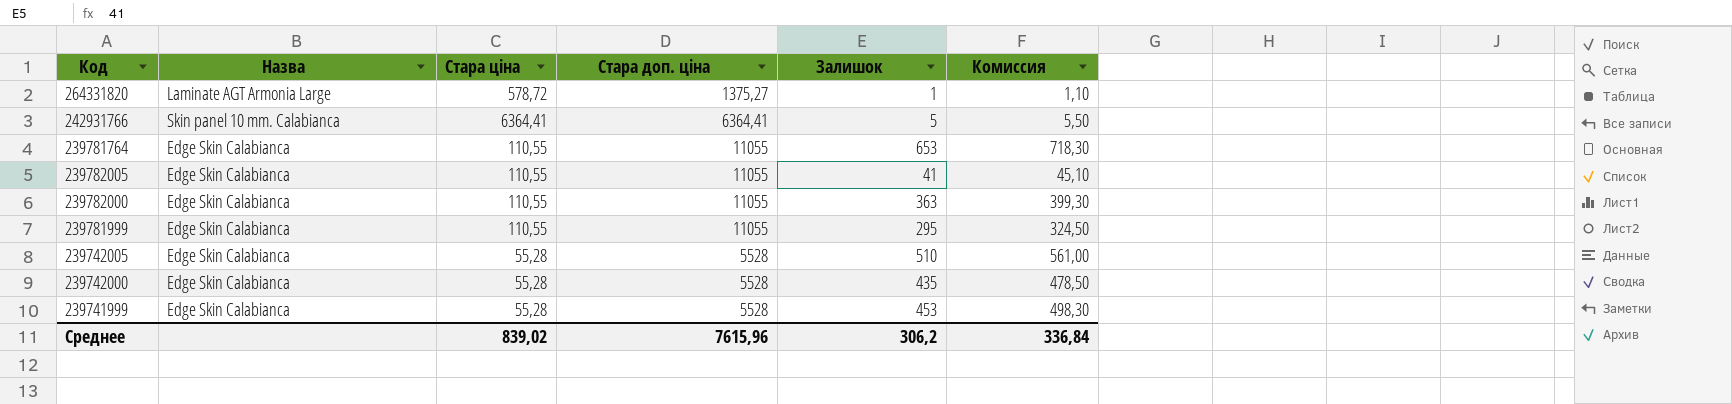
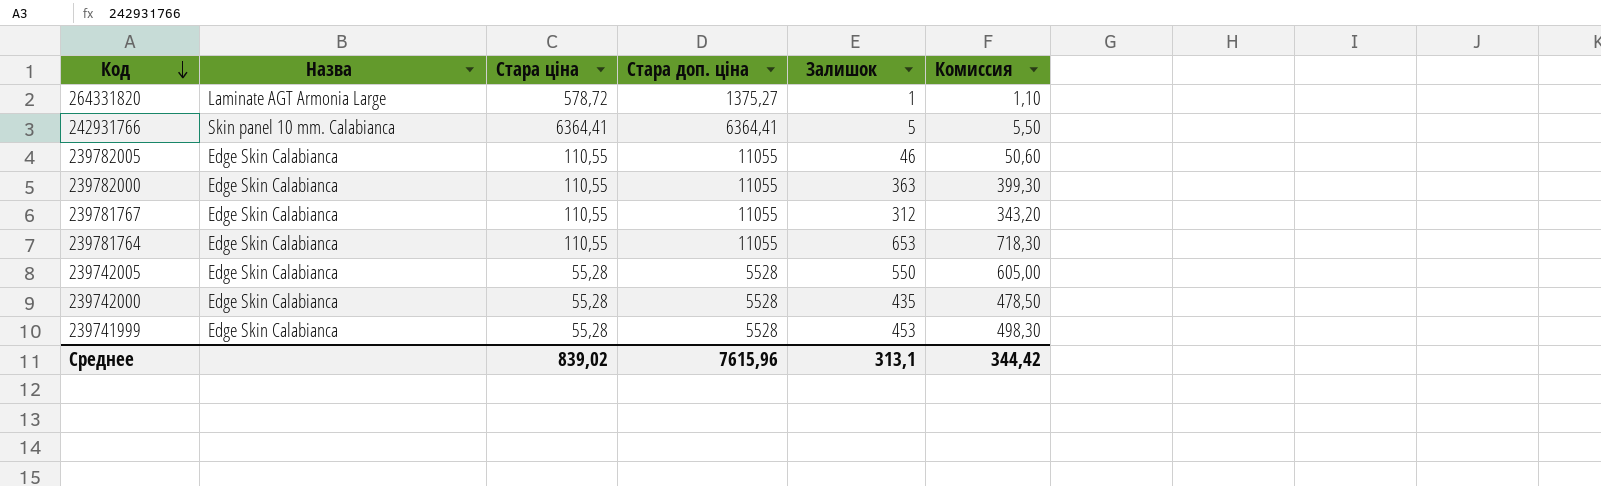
row order: none -> Код descending
row 239781999: Edge Skin Calabianca | 110,55 | 11055 | 295 | 324,50 -> none
239782005 | Залишок: 41 -> 46
239782005 | Комиссия: 45,10 -> 50,60
row 239781767: none -> Edge Skin Calabianca | 110,55 | 11055 | 312 | 343,20
239742005 | Залишок: 510 -> 550
239742005 | Комиссия: 561,00 -> 605,00
Среднее | Залишок: 306,2 -> 313,1
Среднее | Комиссия: 336,84 -> 344,42

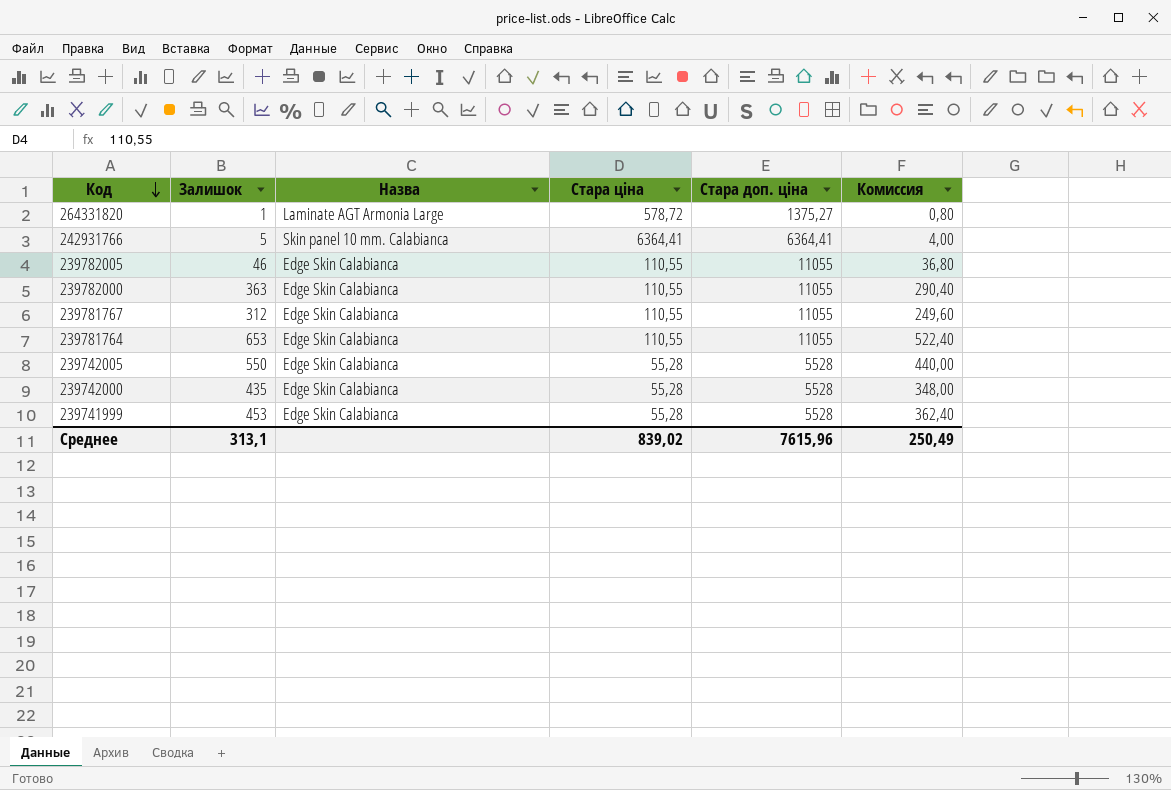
column Залишок | position: 5 -> 2
column Комиссия | formula: [Залишок] * 1,1 -> [Залишок] * 0,8
Среднее | Комиссия: 344,42 -> 250,49

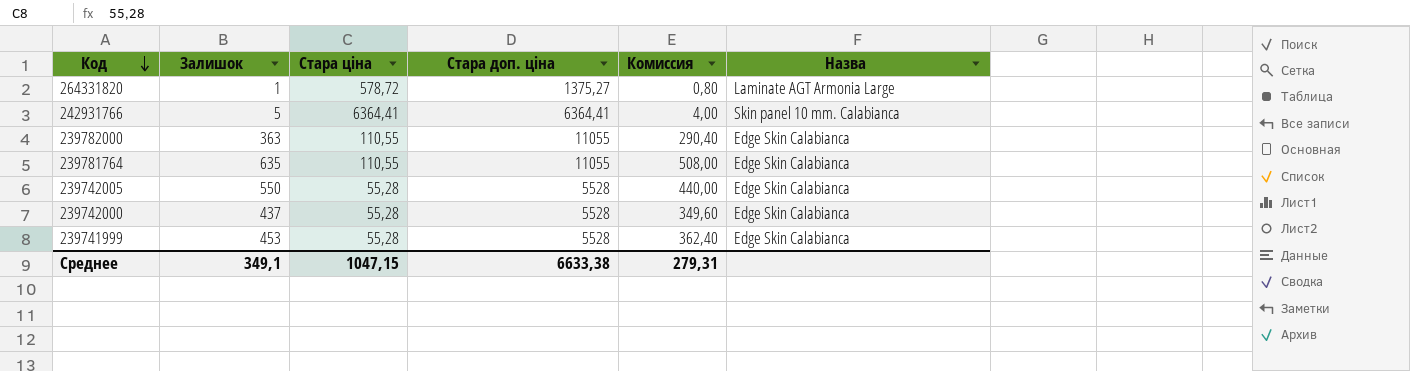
column Назва | position: 3 -> 6
row 239782005: 46 | Edge Skin Calabianca | 110,55 | 11055 | 36,80 -> none
row 239781767: 312 | Edge Skin Calabianca | 110,55 | 11055 | 249,60 -> none
239781764 | Залишок: 653 -> 635
239781764 | Комиссия: 522,40 -> 508,00
239742000 | Залишок: 435 -> 437
239742000 | Комиссия: 348,00 -> 349,60
Среднее | Залишок: 313,1 -> 349,1
Среднее | Стара ціна: 839,02 -> 1047,15
Среднее | Стара доп. ціна: 7615,96 -> 6633,38
Среднее | Комиссия: 250,49 -> 279,31

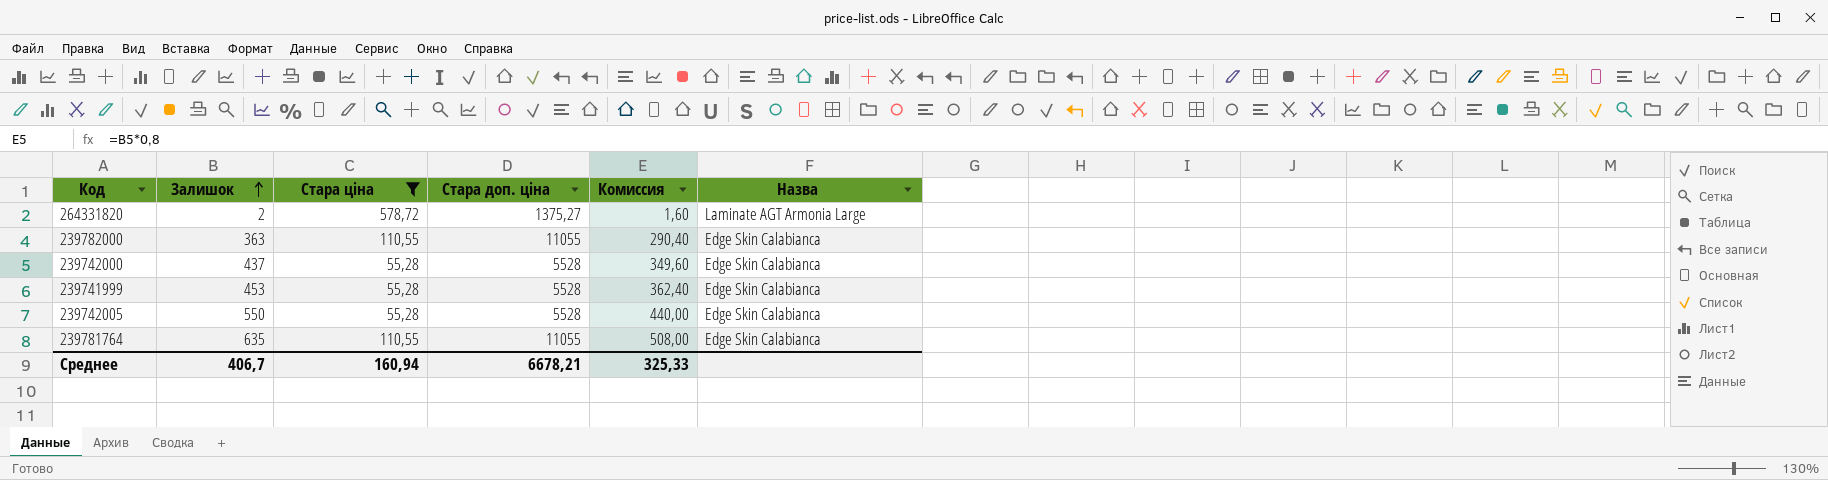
filter: none -> Стара ціна != 6364,41
row order: Код descending -> Залишок ascending
264331820 | Залишок: 1 -> 2
264331820 | Комиссия: 0,80 -> 1,60
Среднее | Залишок: 349,1 -> 406,7
Среднее | Стара ціна: 1047,15 -> 160,94
Среднее | Стара доп. ціна: 6633,38 -> 6678,21
Среднее | Комиссия: 279,31 -> 325,33

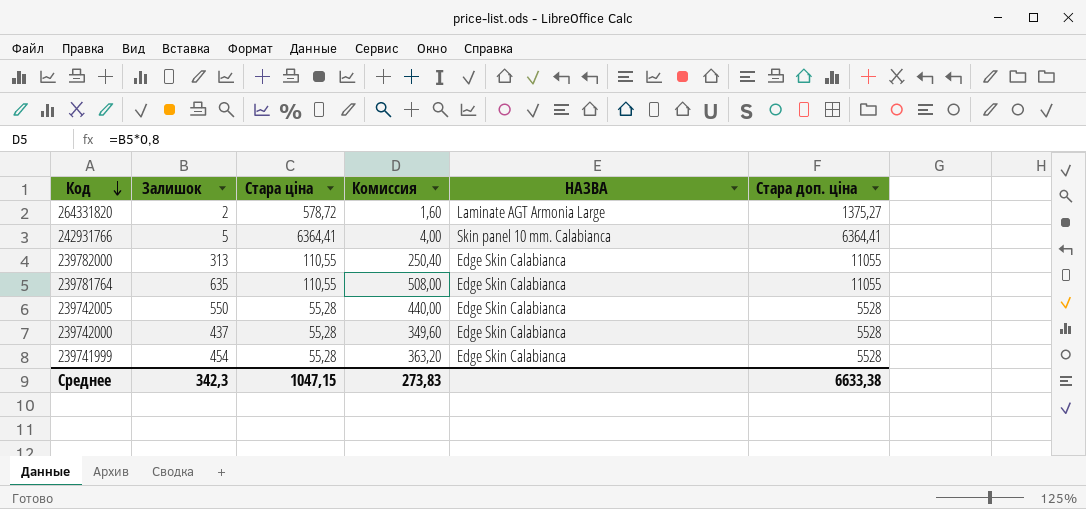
filter: Стара ціна != 6364,41 -> none
row order: Залишок ascending -> Код descending
column name: Назва -> НАЗВА
column Стара доп. ціна | position: 4 -> 6
239782000 | Залишок: 363 -> 313
239782000 | Комиссия: 290,40 -> 250,40
239741999 | Залишок: 453 -> 454
239741999 | Комиссия: 362,40 -> 363,20
Среднее | Залишок: 406,7 -> 342,3
Среднее | Стара ціна: 160,94 -> 1047,15
Среднее | Комиссия: 325,33 -> 273,83
Среднее | Стара доп. ціна: 6678,21 -> 6633,38

